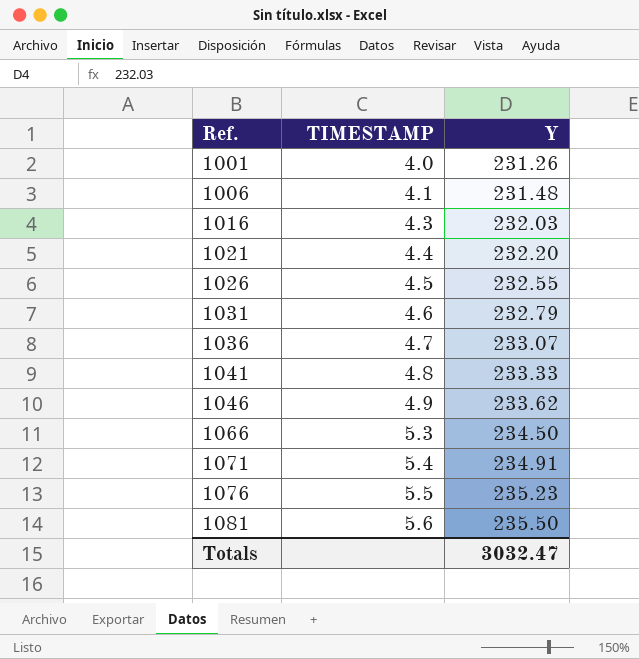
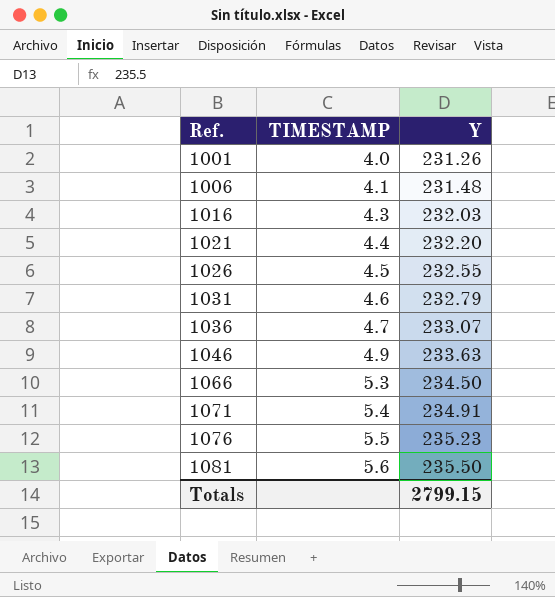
row 1041: 4.8 | 233.33 -> none
1046 | Y: 233.62 -> 233.63
Totals | Y: 3032.47 -> 2799.15

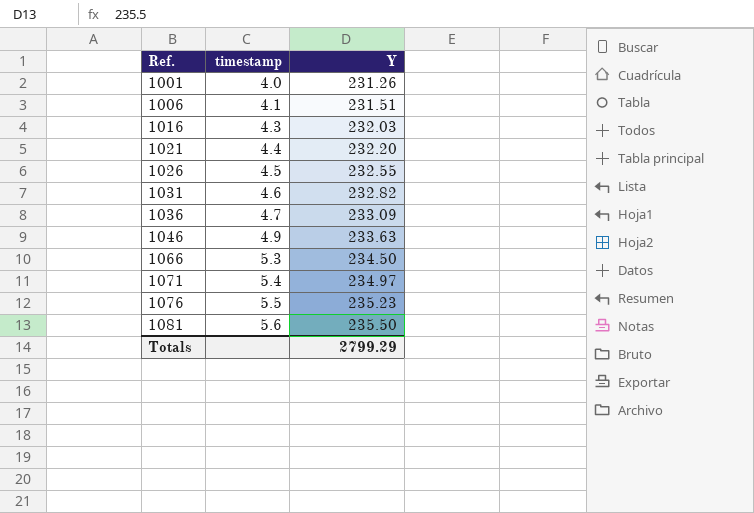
column name: TIMESTAMP -> timestamp
1006 | Y: 231.48 -> 231.51
1031 | Y: 232.79 -> 232.82
1036 | Y: 233.07 -> 233.09
1071 | Y: 234.91 -> 234.97
Totals | Y: 2799.15 -> 2799.29

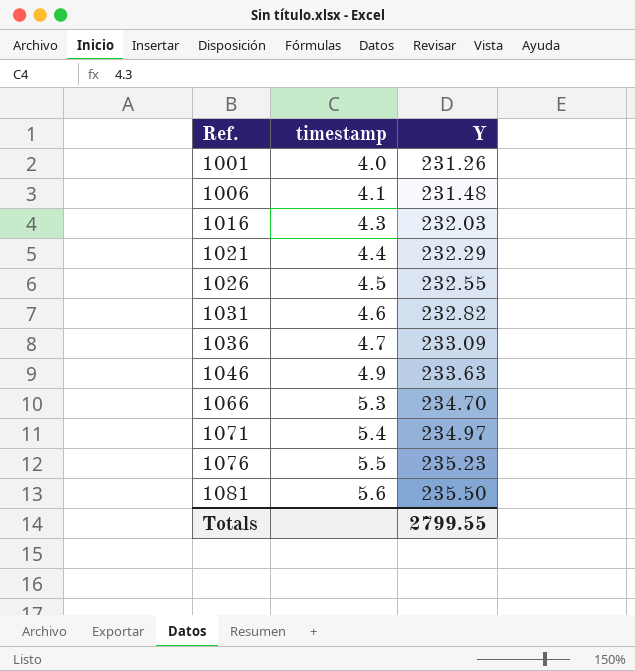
1006 | Y: 231.51 -> 231.48
1021 | Y: 232.20 -> 232.29
1066 | Y: 234.50 -> 234.70
Totals | Y: 2799.29 -> 2799.55

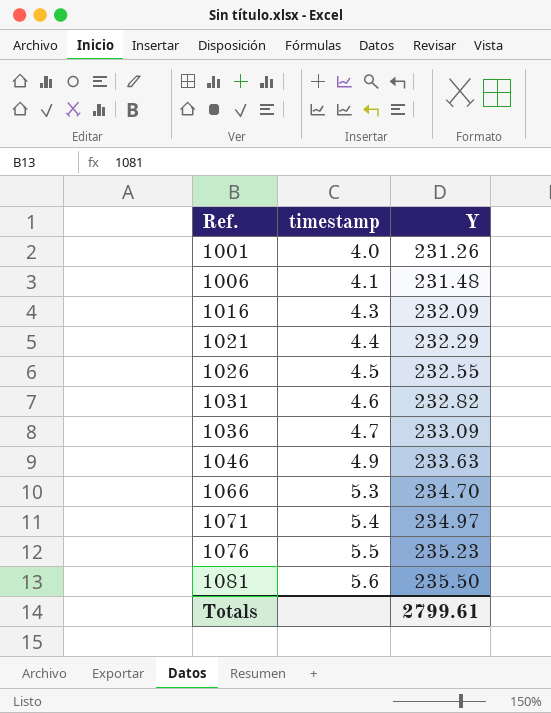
1016 | Y: 232.03 -> 232.09
Totals | Y: 2799.55 -> 2799.61

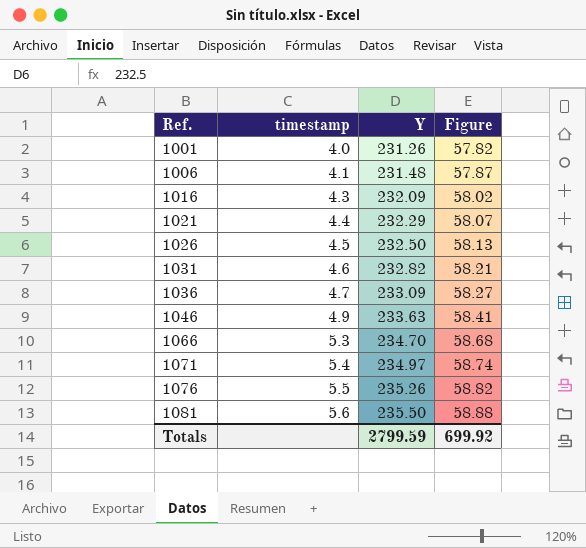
column Figure | formula: none -> [Y] * 0.25
1026 | Y: 232.55 -> 232.50
1076 | Y: 235.23 -> 235.26
Totals | Y: 2799.61 -> 2799.59

